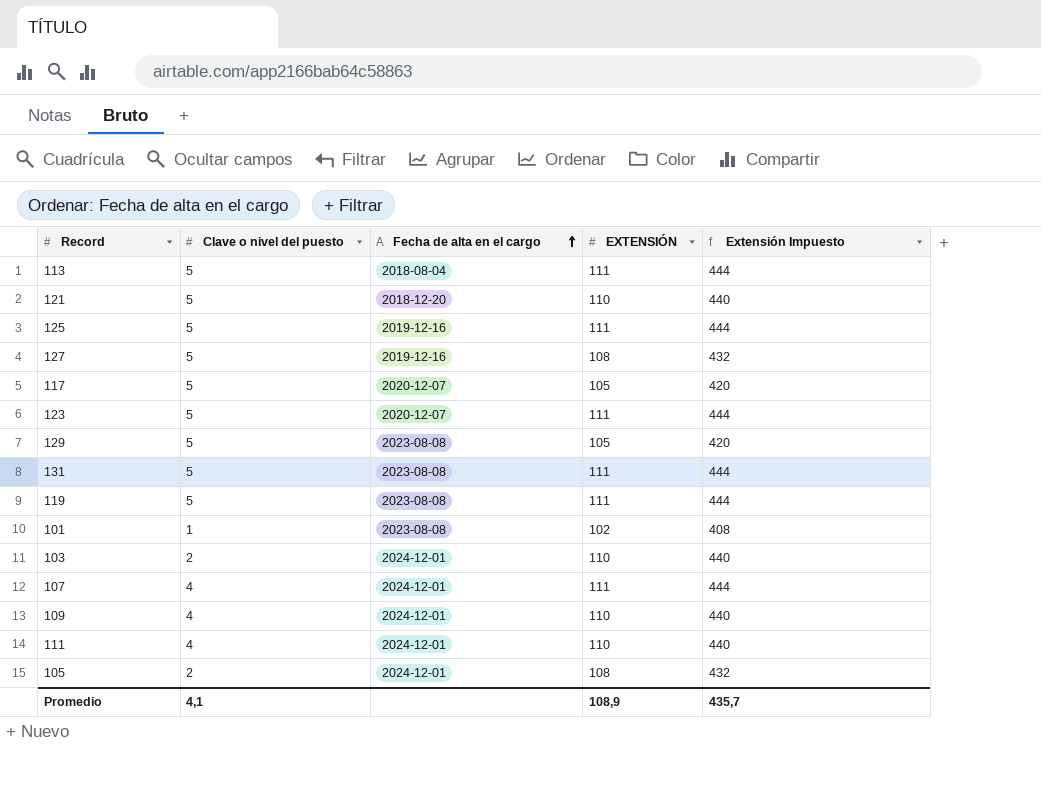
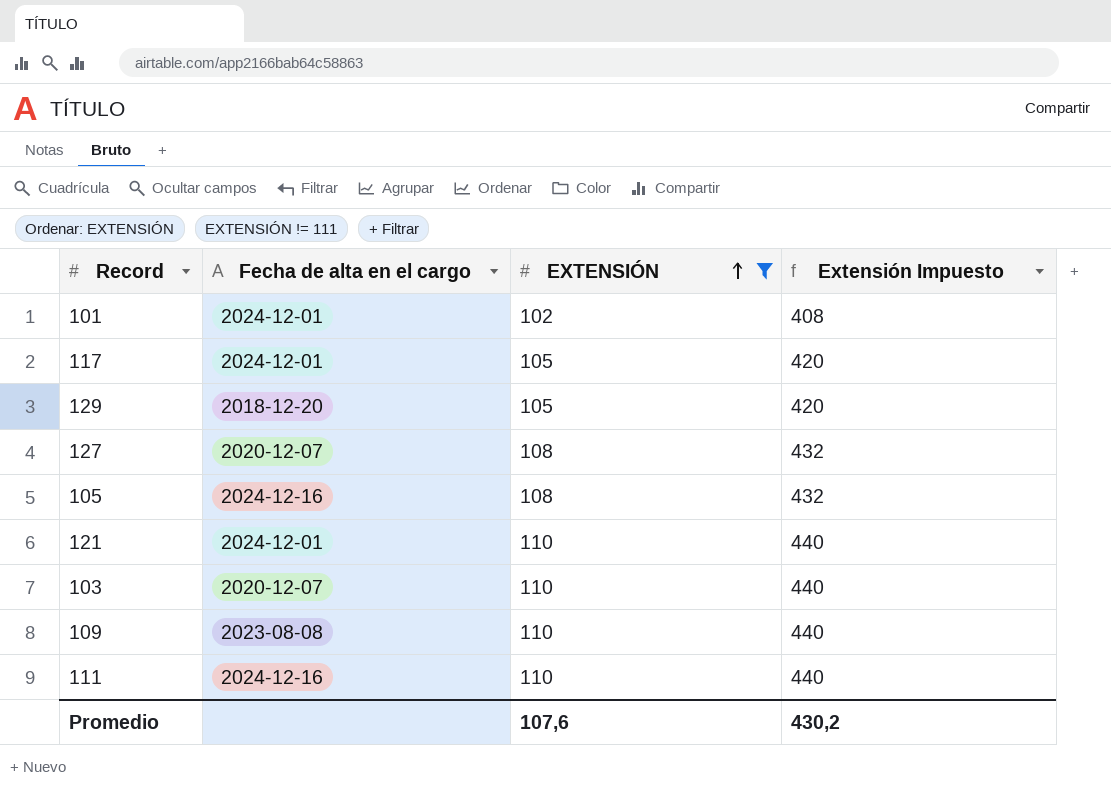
filter: none -> EXTENSIÓN != 111
row order: Fecha de alta en el cargo ascending -> EXTENSIÓN ascending
column Clave o nivel del puesto | position: 2 -> none
101 | Fecha de alta en el cargo: 2023-08-08 -> 2024-12-01
117 | Fecha de alta en el cargo: 2020-12-07 -> 2024-12-01
129 | Fecha de alta en el cargo: 2023-08-08 -> 2018-12-20
127 | Fecha de alta en el cargo: 2019-12-16 -> 2020-12-07
105 | Fecha de alta en el cargo: 2024-12-01 -> 2024-12-16
121 | Fecha de alta en el cargo: 2018-12-20 -> 2024-12-01
103 | Fecha de alta en el cargo: 2024-12-01 -> 2020-12-07
109 | Fecha de alta en el cargo: 2024-12-01 -> 2023-08-08
111 | Fecha de alta en el cargo: 2024-12-01 -> 2024-12-16
Promedio | EXTENSIÓN: 108,9 -> 107,6
Promedio | Extensión Impuesto: 435,7 -> 430,2

